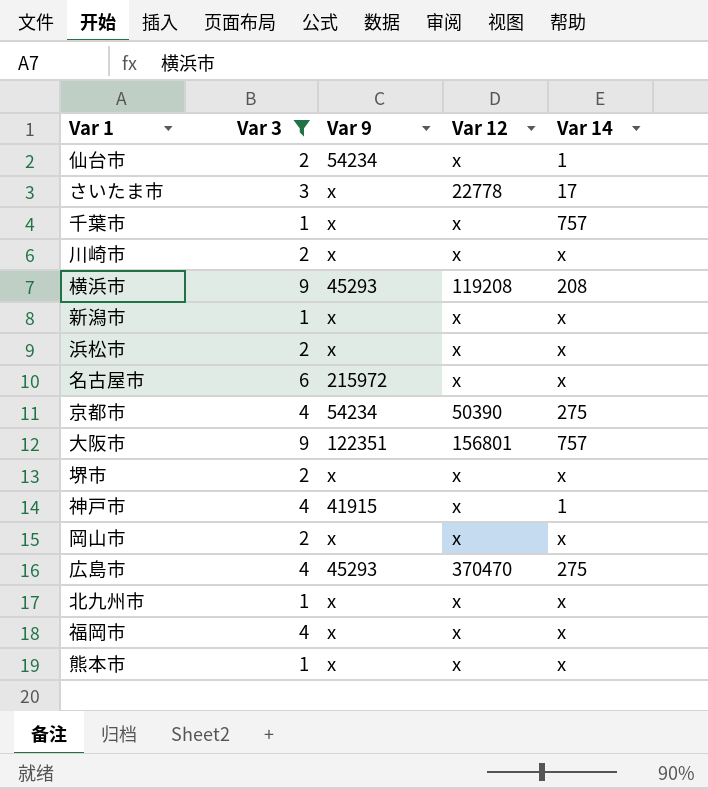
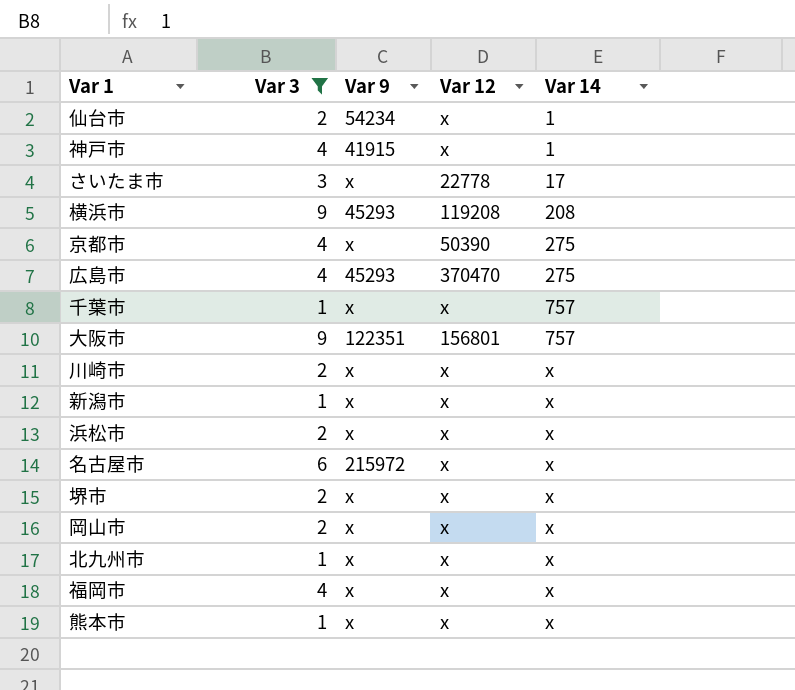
row order: none -> Var 14 ascending
京都市 | Var 9: 54234 -> x

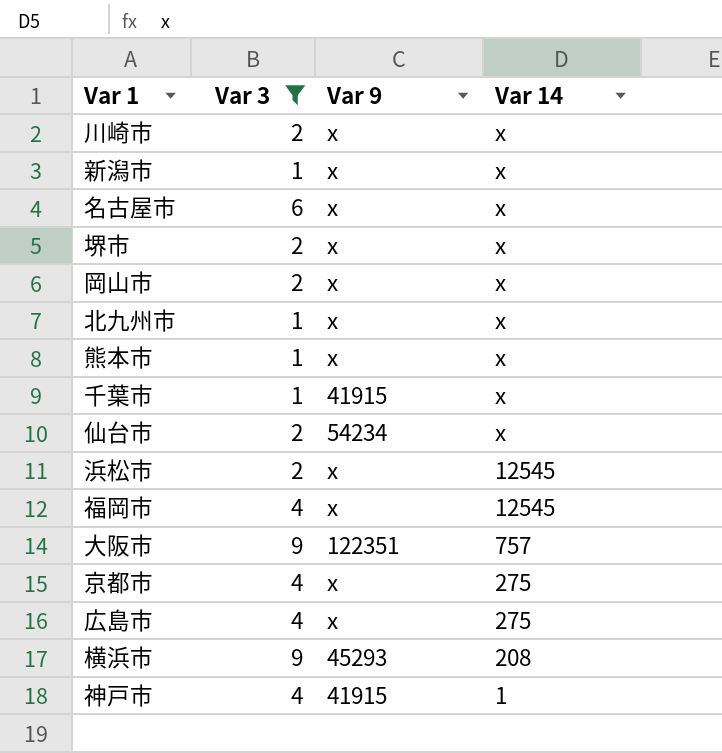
row order: Var 14 ascending -> Var 14 descending
column Var 12 | position: 4 -> none
row さいたま市: 3 | x | 22778 | 17 -> none
名古屋市 | Var 9: 215972 -> x
千葉市 | Var 9: x -> 41915
千葉市 | Var 14: 757 -> x
仙台市 | Var 14: 1 -> x
浜松市 | Var 14: x -> 12545
福岡市 | Var 14: x -> 12545
広島市 | Var 9: 45293 -> x

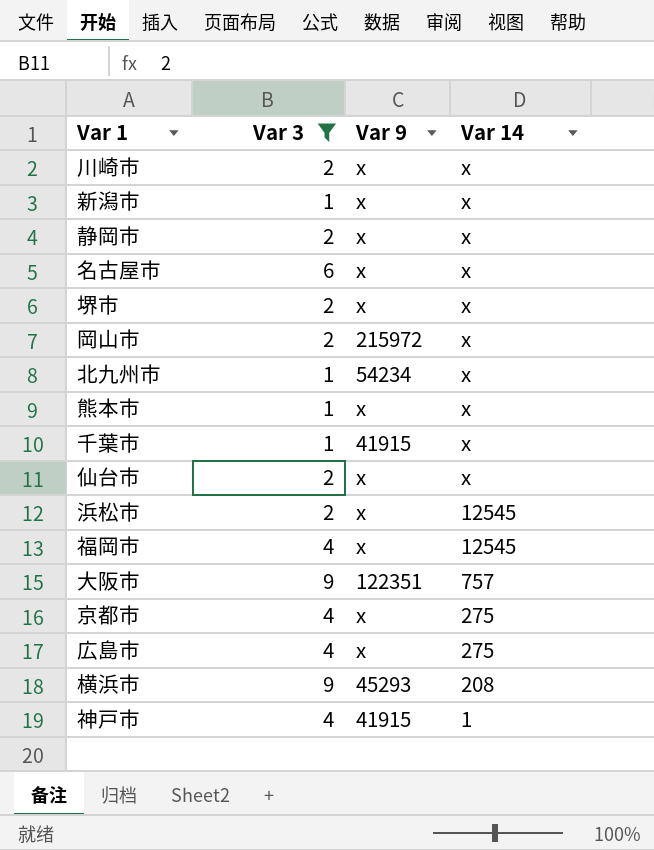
row 静岡市: none -> 2 | x | x
岡山市 | Var 9: x -> 215972
北九州市 | Var 9: x -> 54234
仙台市 | Var 9: 54234 -> x

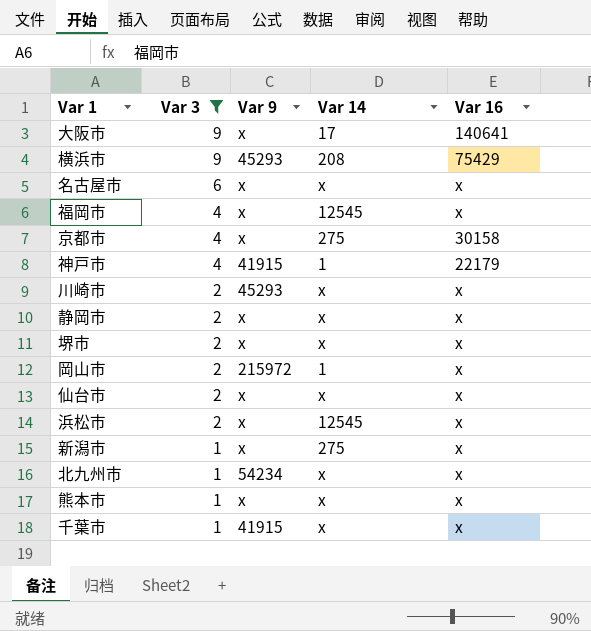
row order: Var 14 descending -> Var 3 descending
column Var 16 | position: none -> 5
row 広島市: 4 | x | 275 -> none
大阪市 | Var 9: 122351 -> x
大阪市 | Var 14: 757 -> 17
川崎市 | Var 9: x -> 45293
岡山市 | Var 14: x -> 1
新潟市 | Var 14: x -> 275

